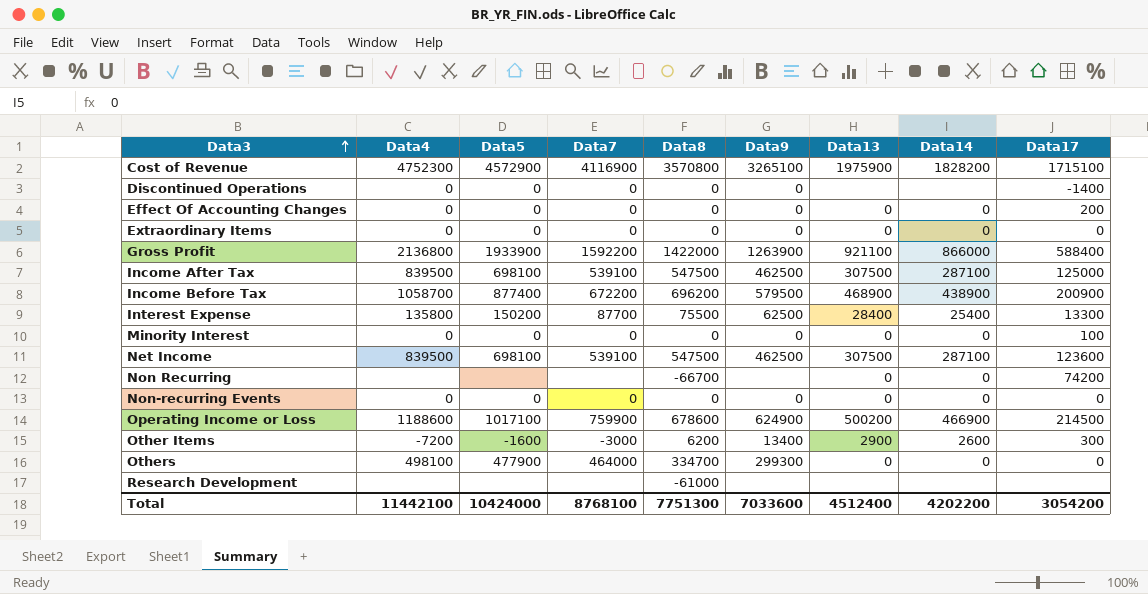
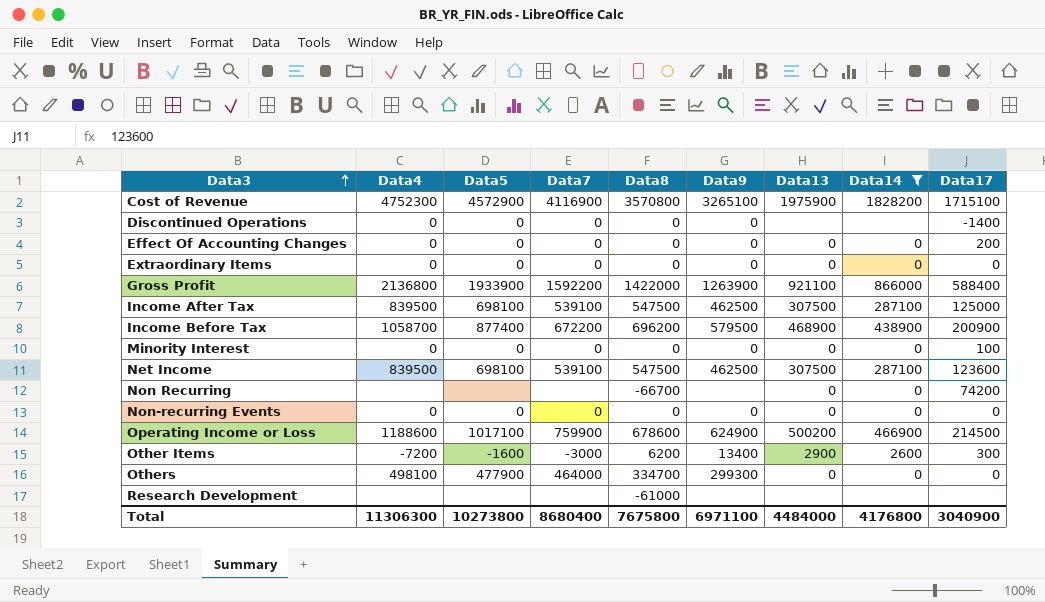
filter: none -> Data14 != 25400
Total | Data4: 11442100 -> 11306300
Total | Data5: 10424000 -> 10273800
Total | Data7: 8768100 -> 8680400
Total | Data8: 7751300 -> 7675800
Total | Data9: 7033600 -> 6971100
Total | Data13: 4512400 -> 4484000
Total | Data14: 4202200 -> 4176800
Total | Data17: 3054200 -> 3040900

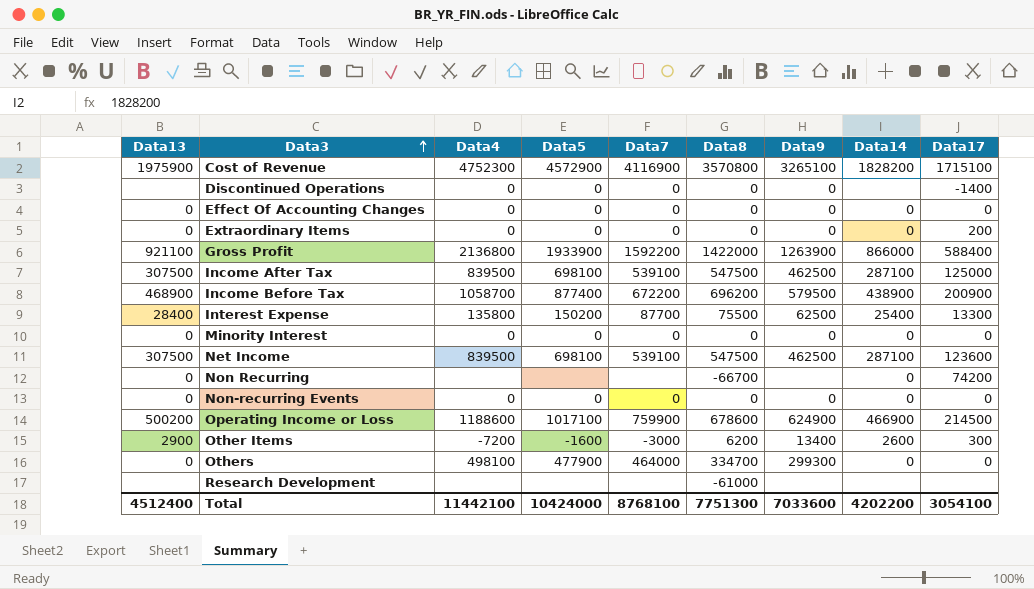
filter: Data14 != 25400 -> none
column Data13 | position: 7 -> 1
Effect Of Accounting Changes | Data17: 200 -> 0
Extraordinary Items | Data17: 0 -> 200
Minority Interest | Data17: 100 -> 0
Total | Data13: 4484000 -> 4512400
Total | Data4: 11306300 -> 11442100
Total | Data5: 10273800 -> 10424000
Total | Data7: 8680400 -> 8768100
Total | Data8: 7675800 -> 7751300
Total | Data9: 6971100 -> 7033600
Total | Data14: 4176800 -> 4202200
Total | Data17: 3040900 -> 3054100

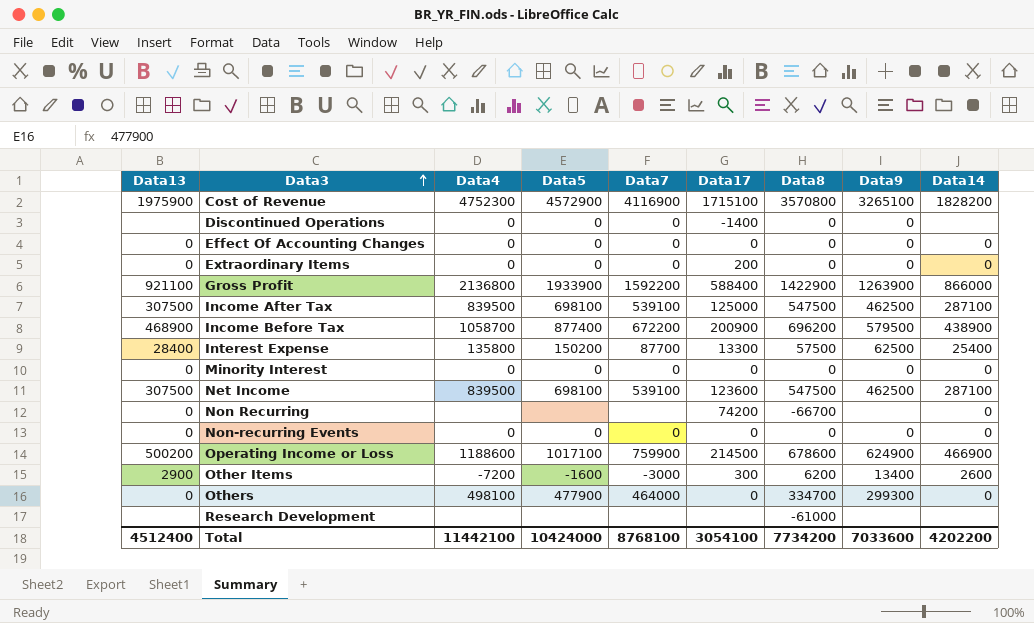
column Data17 | position: 9 -> 6
Gross Profit | Data8: 1422000 -> 1422900
Interest Expense | Data8: 75500 -> 57500
Total | Data8: 7751300 -> 7734200

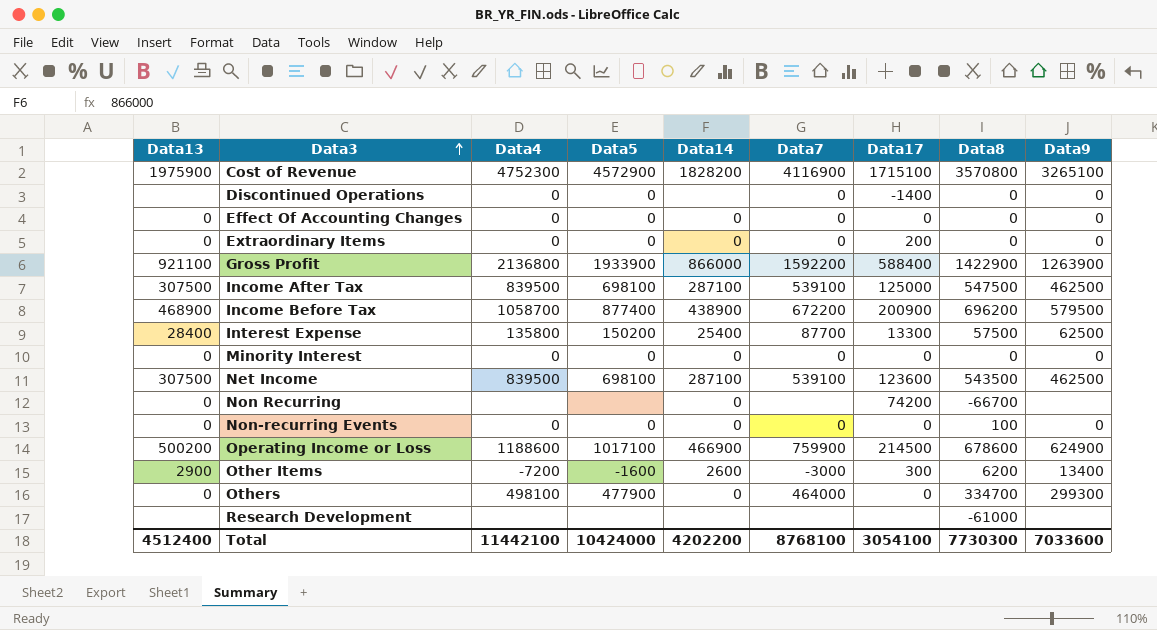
column Data14 | position: 9 -> 5
Net Income | Data8: 547500 -> 543500
Non-recurring Events | Data8: 0 -> 100
Total | Data8: 7734200 -> 7730300

